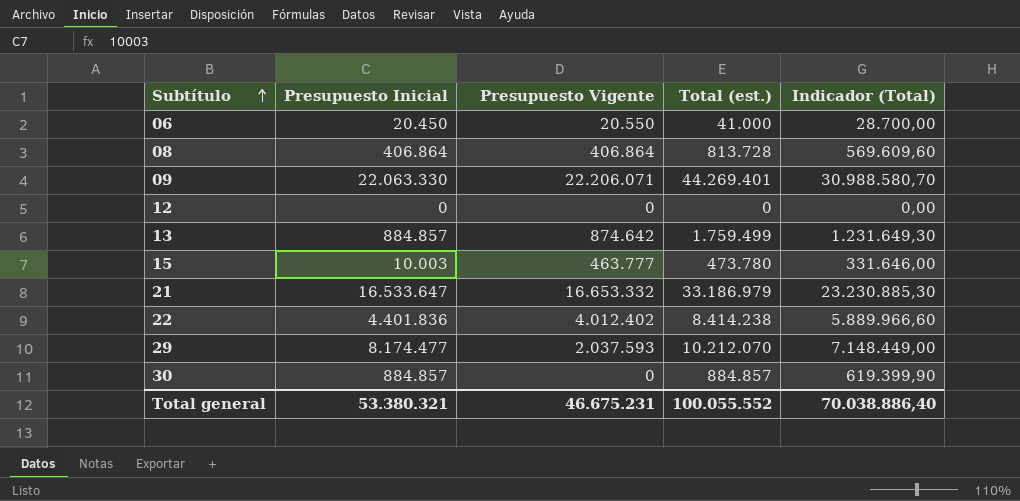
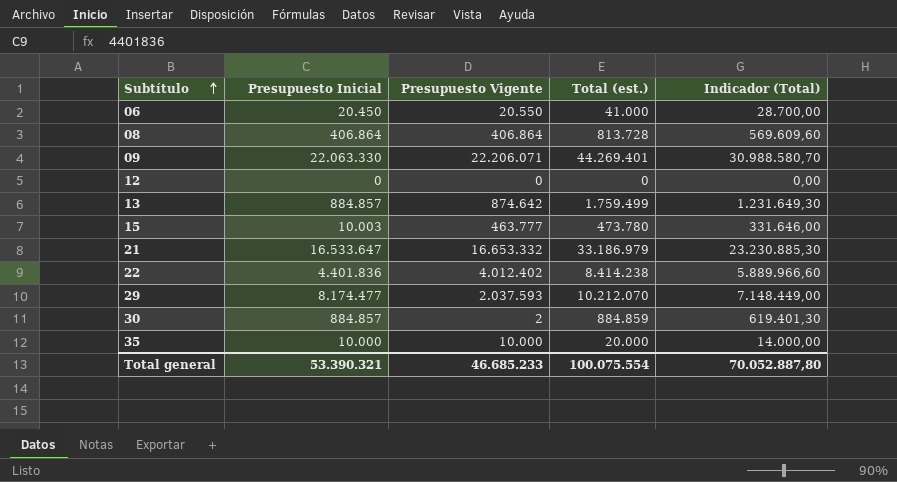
30 | Presupuesto Vigente: 0 -> 2
30 | Total (est.): 884.857 -> 884.859
30 | Indicador (Total): 619.399,90 -> 619.401,30
row 35: none -> 10.000 | 10.000 | 20.000 | 14.000,00
Total general | Presupuesto Inicial: 53.380.321 -> 53.390.321
Total general | Presupuesto Vigente: 46.675.231 -> 46.685.233
Total general | Total (est.): 100.055.552 -> 100.075.554
Total general | Indicador (Total): 70.038.886,40 -> 70.052.887,80

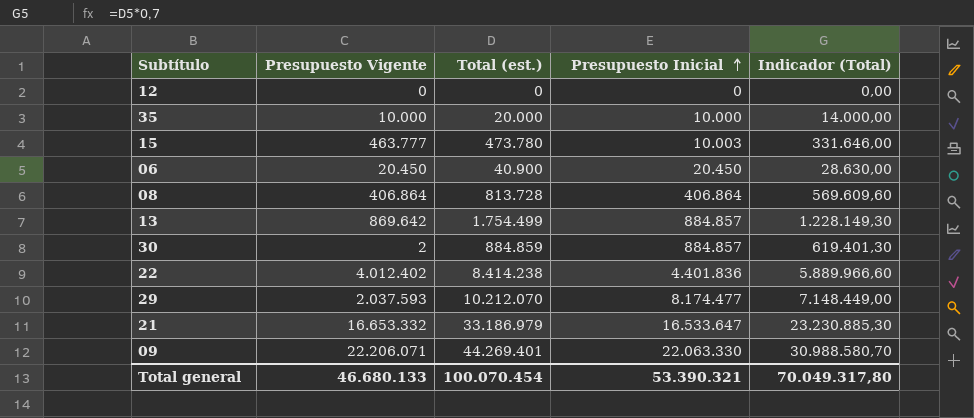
row order: Subtítulo ascending -> Presupuesto Inicial ascending
column Presupuesto Inicial | position: 2 -> 4
06 | Presupuesto Vigente: 20.550 -> 20.450
06 | Total (est.): 41.000 -> 40.900
06 | Indicador (Total): 28.700,00 -> 28.630,00
13 | Presupuesto Vigente: 874.642 -> 869.642
13 | Total (est.): 1.759.499 -> 1.754.499
13 | Indicador (Total): 1.231.649,30 -> 1.228.149,30
Total general | Presupuesto Vigente: 46.685.233 -> 46.680.133
Total general | Total (est.): 100.075.554 -> 100.070.454
Total general | Indicador (Total): 70.052.887,80 -> 70.049.317,80

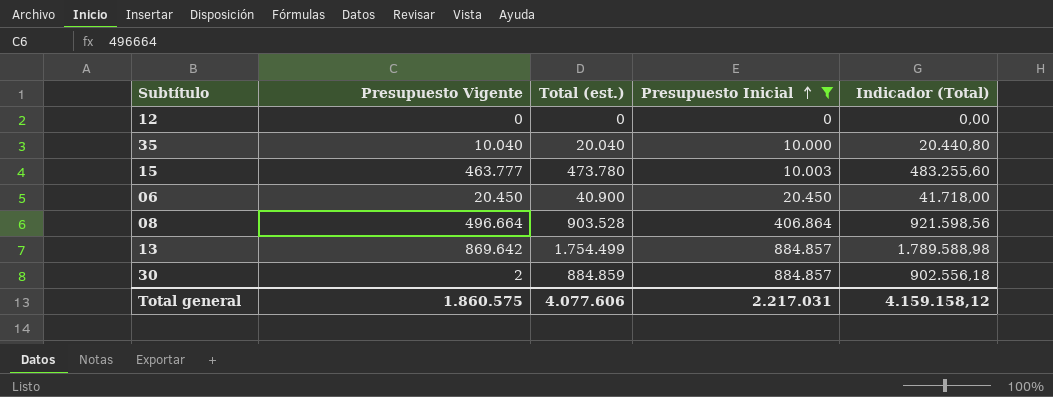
filter: none -> Presupuesto Inicial <= 884.857
column Indicador (Total) | formula: [Total (est.)] * 0,7 -> [Total (est.)] * 1,02
35 | Presupuesto Vigente: 10.000 -> 10.040
35 | Total (est.): 20.000 -> 20.040
08 | Presupuesto Vigente: 406.864 -> 496.664
08 | Total (est.): 813.728 -> 903.528
Total general | Presupuesto Vigente: 46.680.133 -> 1.860.575
Total general | Total (est.): 100.070.454 -> 4.077.606
Total general | Presupuesto Inicial: 53.390.321 -> 2.217.031
Total general | Indicador (Total): 70.049.317,80 -> 4.159.158,12

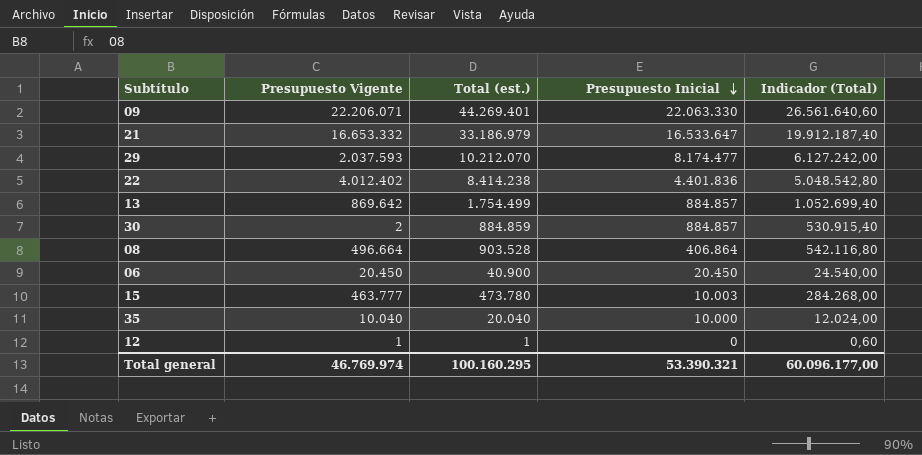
filter: Presupuesto Inicial <= 884.857 -> none
row order: Presupuesto Inicial ascending -> Presupuesto Inicial descending
column Indicador (Total) | formula: [Total (est.)] * 1,02 -> [Total (est.)] * 0,6
12 | Presupuesto Vigente: 0 -> 1
12 | Total (est.): 0 -> 1
Total general | Presupuesto Vigente: 1.860.575 -> 46.769.974
Total general | Total (est.): 4.077.606 -> 100.160.295
Total general | Presupuesto Inicial: 2.217.031 -> 53.390.321
Total general | Indicador (Total): 4.159.158,12 -> 60.096.177,00

